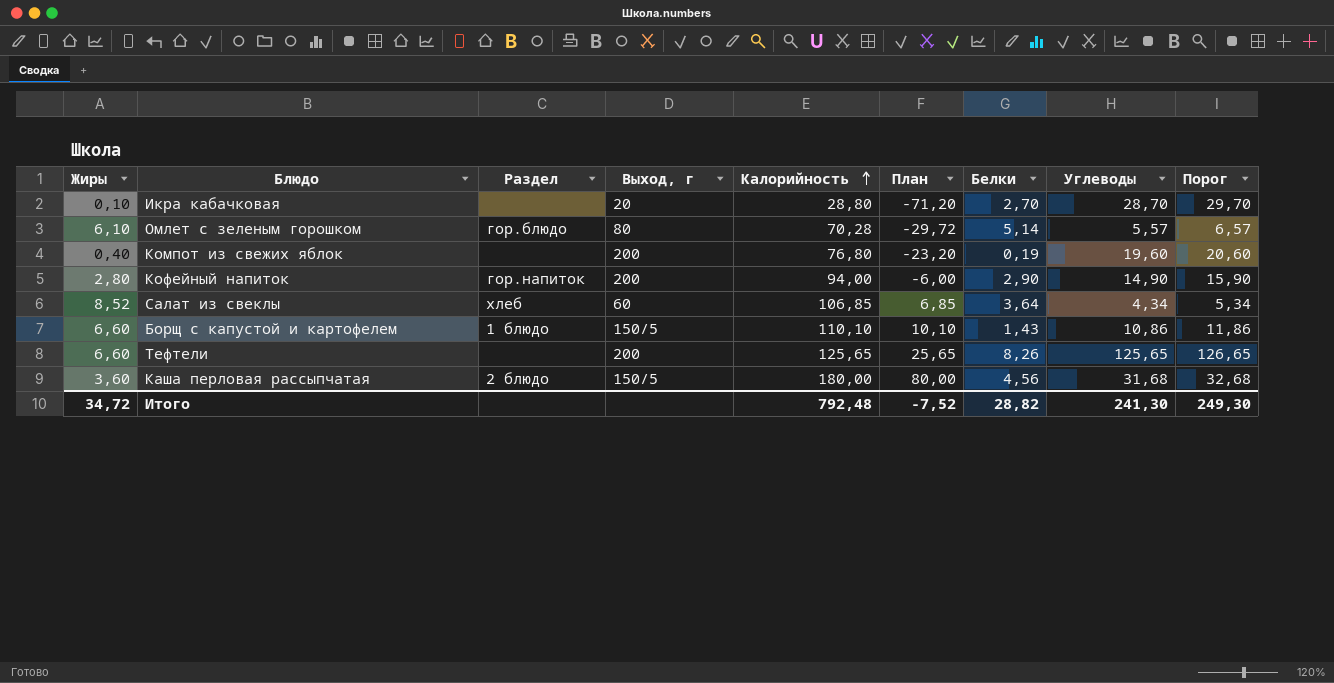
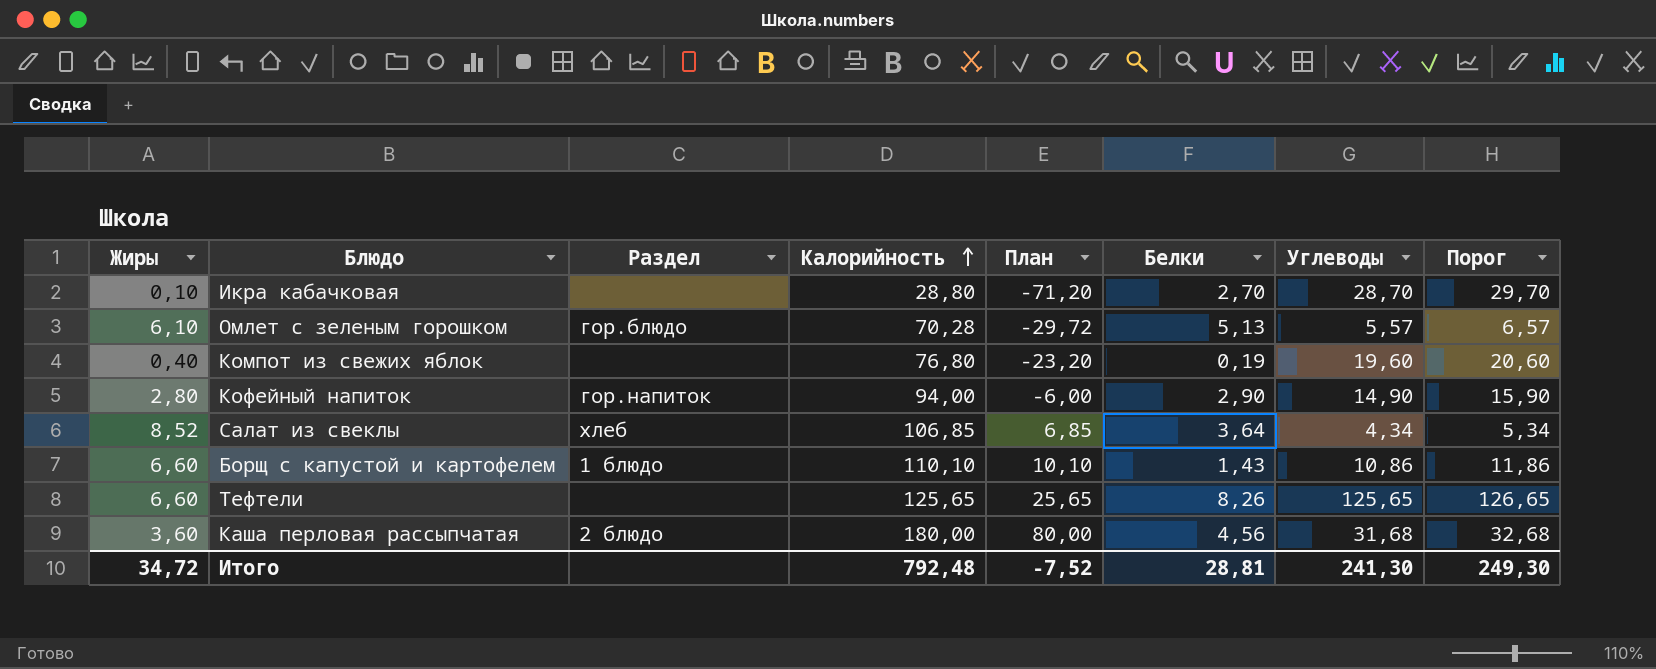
column Выход, г | position: 4 -> none
Омлет с зеленым горошком | Белки: 5,14 -> 5,13
Итого | Белки: 28,82 -> 28,81

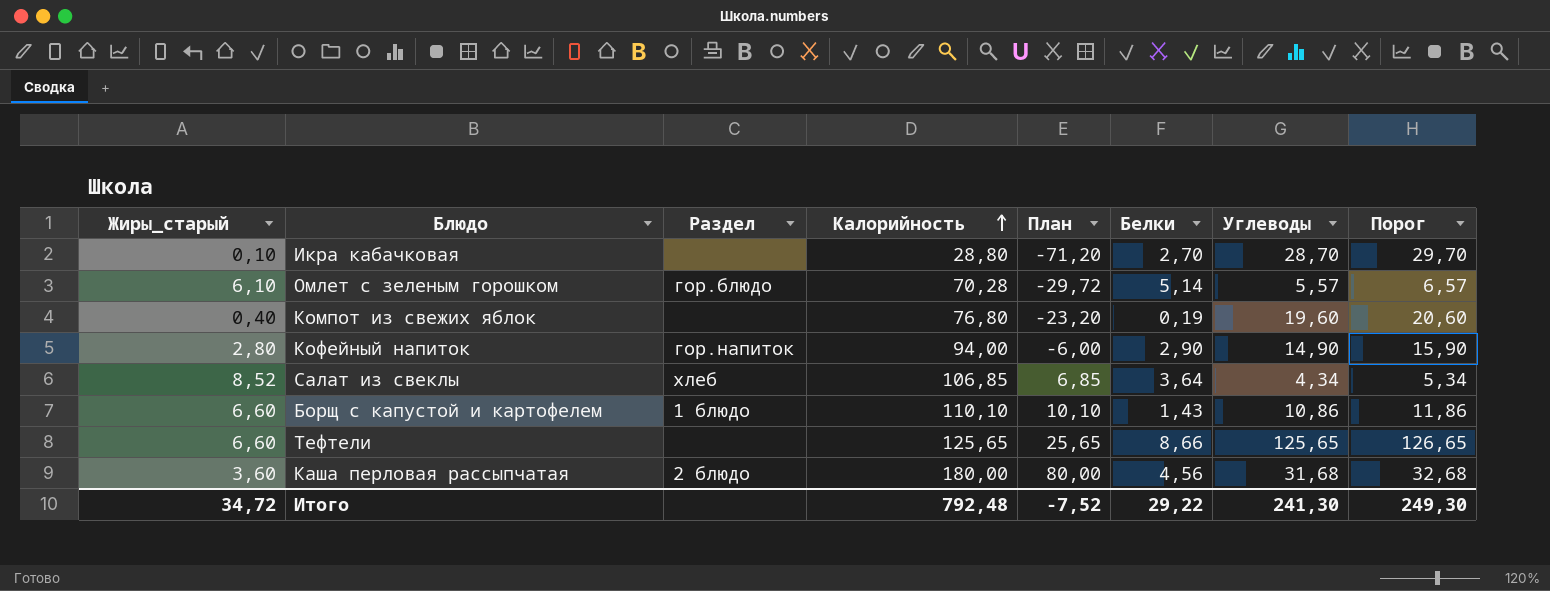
column name: Жиры -> Жиры_старый
Омлет с зеленым горошком | Белки: 5,13 -> 5,14
Тефтели | Белки: 8,26 -> 8,66
Итого | Белки: 28,81 -> 29,22

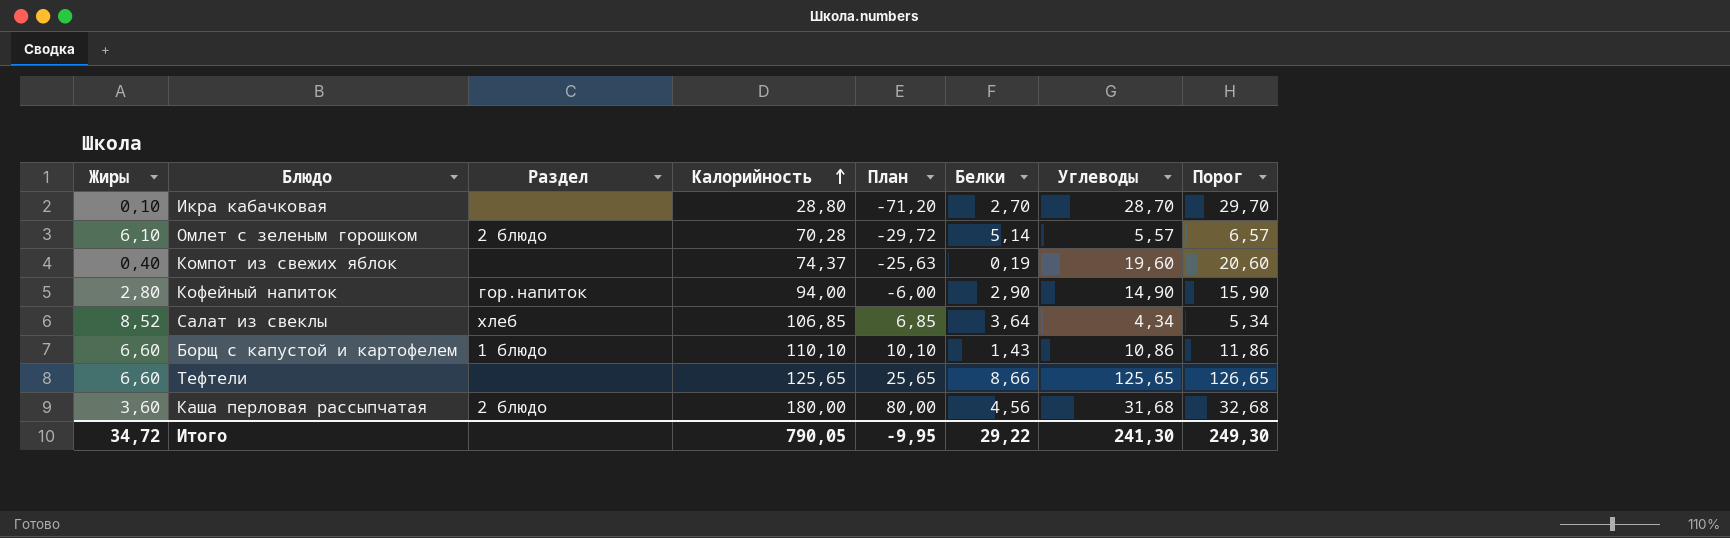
column name: Жиры_старый -> Жиры
Омлет с зеленым горошком | Раздел: гор.блюдо -> 2 блюдо
Компот из свежих яблок | Калорийность: 76,80 -> 74,37
Компот из свежих яблок | План: -23,20 -> -25,63
Итого | Калорийность: 792,48 -> 790,05
Итого | План: -7,52 -> -9,95

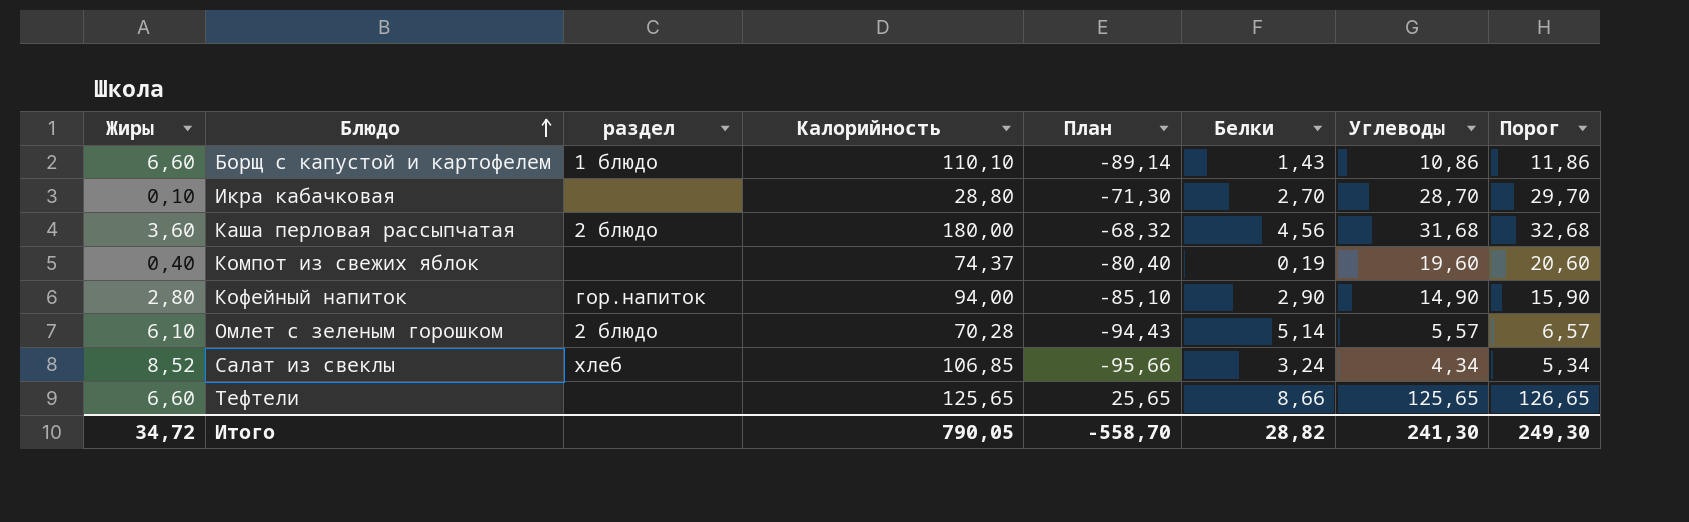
row order: Калорийность ascending -> Блюдо ascending
column name: Раздел -> раздел
column План | formula: [Калорийность] - 100 -> [Углеводы] - 100
Салат из свеклы | Белки: 3,64 -> 3,24
Итого | План: -9,95 -> -558,70
Итого | Белки: 29,22 -> 28,82

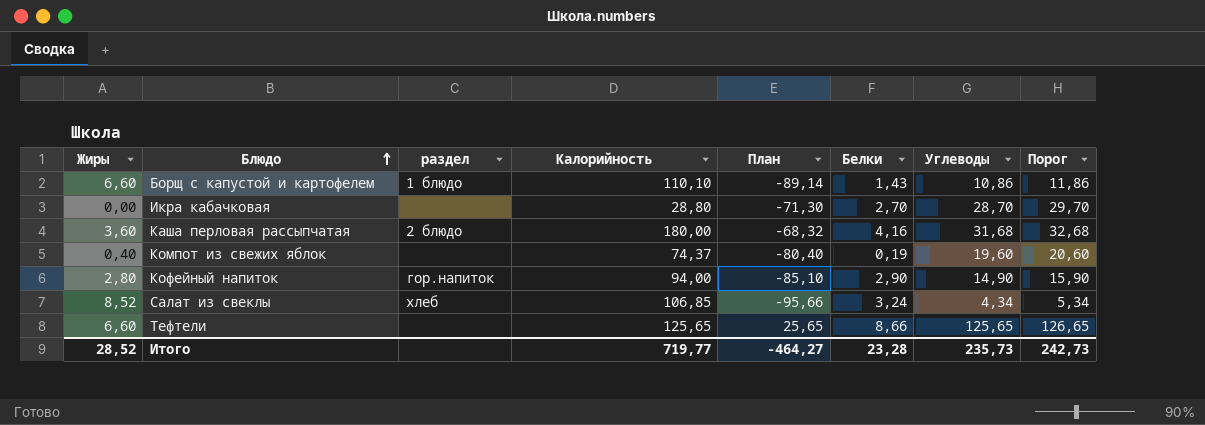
row Омлет с зеленым горошком: 6,10 | 2 блюдо | 70,28 | -94,43 | 5,14 | 5,57 | 6,57 -> none
Икра кабачковая | Жиры: 0,10 -> 0,00
Каша перловая рассыпчатая | Белки: 4,56 -> 4,16
Итого | Жиры: 34,72 -> 28,52
Итого | Калорийность: 790,05 -> 719,77
Итого | План: -558,70 -> -464,27
Итого | Белки: 28,82 -> 23,28
Итого | Углеводы: 241,30 -> 235,73
Итого | Порог: 249,30 -> 242,73

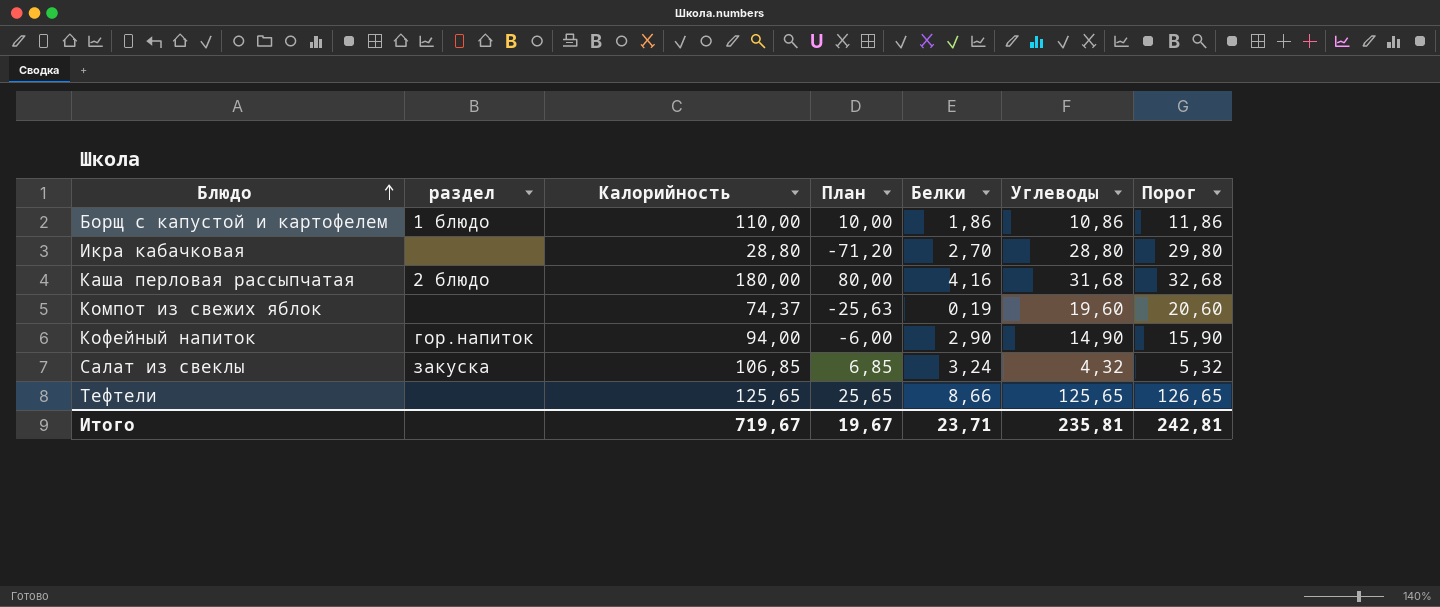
column Жиры | position: 1 -> none
column План | formula: [Углеводы] - 100 -> [Калорийность] - 100
Борщ с капустой и картофелем | Калорийность: 110,10 -> 110,00
Борщ с капустой и картофелем | Белки: 1,43 -> 1,86
Икра кабачковая | Углеводы: 28,70 -> 28,80
Икра кабачковая | Порог: 29,70 -> 29,80
Салат из свеклы | раздел: хлеб -> закуска
Салат из свеклы | Углеводы: 4,34 -> 4,32
Салат из свеклы | Порог: 5,34 -> 5,32
Итого | Калорийность: 719,77 -> 719,67
Итого | План: -464,27 -> 19,67
Итого | Белки: 23,28 -> 23,71
Итого | Углеводы: 235,73 -> 235,81
Итого | Порог: 242,73 -> 242,81

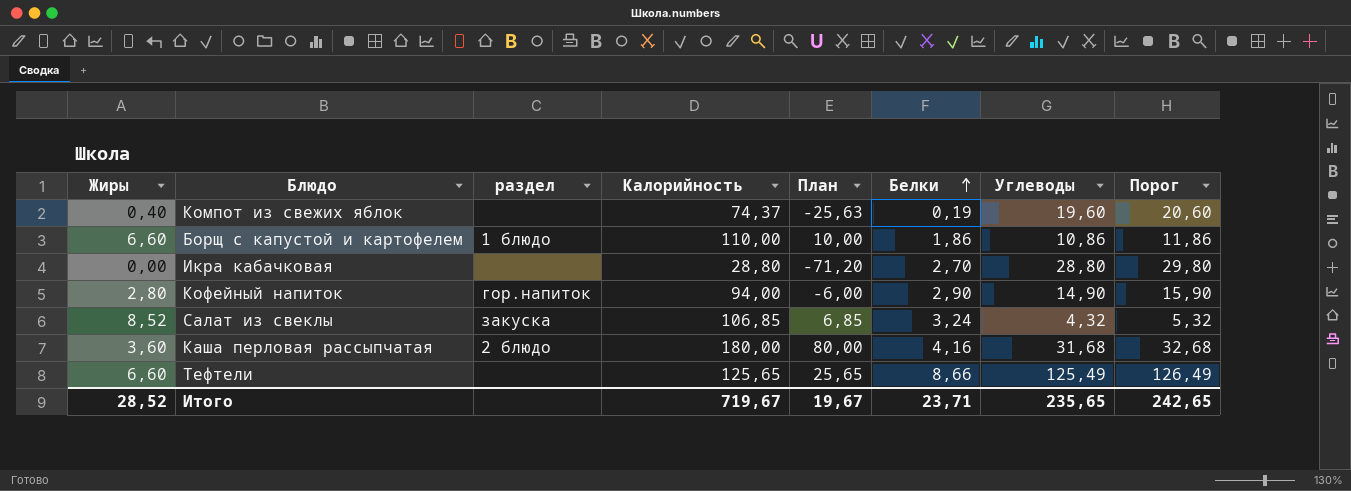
row order: Блюдо ascending -> Белки ascending
column Жиры | position: none -> 1
Тефтели | Углеводы: 125,65 -> 125,49
Тефтели | Порог: 126,65 -> 126,49
Итого | Углеводы: 235,81 -> 235,65
Итого | Порог: 242,81 -> 242,65

